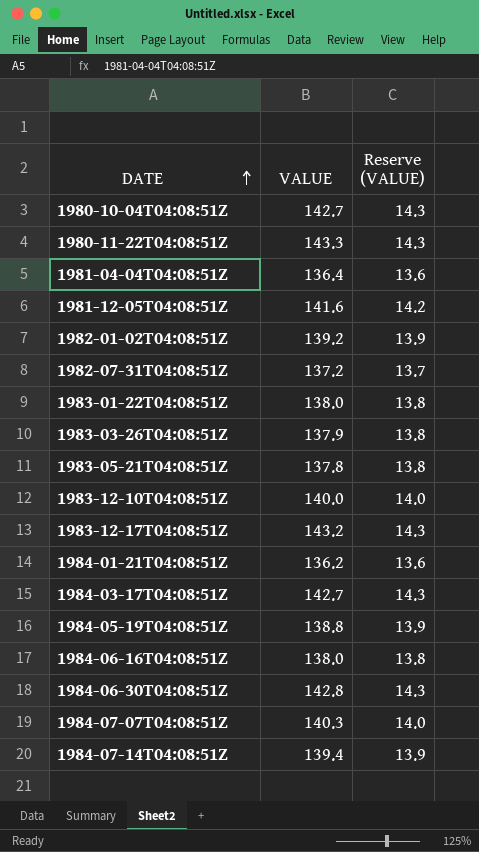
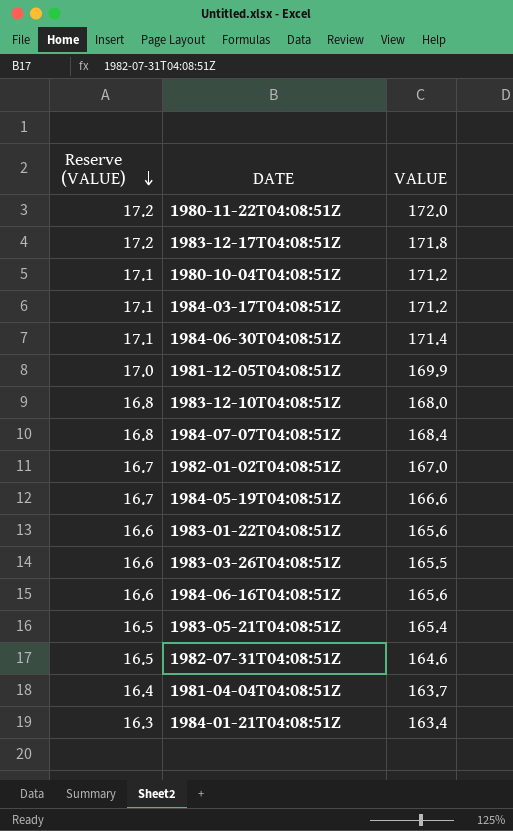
row order: DATE ascending -> Reserve (VALUE) descending
column Reserve (VALUE) | position: 3 -> 1
row 1984-07-14T04:08:51Z: 139.4 | 13.9 -> none
1980-11-22T04:08:51Z | Reserve (VALUE): 14.3 -> 17.2
1980-11-22T04:08:51Z | VALUE: 143.3 -> 172.0
1983-12-17T04:08:51Z | Reserve (VALUE): 14.3 -> 17.2
1983-12-17T04:08:51Z | VALUE: 143.2 -> 171.8
1980-10-04T04:08:51Z | Reserve (VALUE): 14.3 -> 17.1
1980-10-04T04:08:51Z | VALUE: 142.7 -> 171.2
1984-03-17T04:08:51Z | Reserve (VALUE): 14.3 -> 17.1
1984-03-17T04:08:51Z | VALUE: 142.7 -> 171.2
1984-06-30T04:08:51Z | Reserve (VALUE): 14.3 -> 17.1
1984-06-30T04:08:51Z | VALUE: 142.8 -> 171.4
1981-12-05T04:08:51Z | Reserve (VALUE): 14.2 -> 17.0
1981-12-05T04:08:51Z | VALUE: 141.6 -> 169.9
1983-12-10T04:08:51Z | Reserve (VALUE): 14.0 -> 16.8
1983-12-10T04:08:51Z | VALUE: 140.0 -> 168.0
1984-07-07T04:08:51Z | Reserve (VALUE): 14.0 -> 16.8
1984-07-07T04:08:51Z | VALUE: 140.3 -> 168.4
1982-01-02T04:08:51Z | Reserve (VALUE): 13.9 -> 16.7
1982-01-02T04:08:51Z | VALUE: 139.2 -> 167.0
1984-05-19T04:08:51Z | Reserve (VALUE): 13.9 -> 16.7
1984-05-19T04:08:51Z | VALUE: 138.8 -> 166.6
1983-01-22T04:08:51Z | Reserve (VALUE): 13.8 -> 16.6
1983-01-22T04:08:51Z | VALUE: 138.0 -> 165.6
1983-03-26T04:08:51Z | Reserve (VALUE): 13.8 -> 16.6
1983-03-26T04:08:51Z | VALUE: 137.9 -> 165.5
1984-06-16T04:08:51Z | Reserve (VALUE): 13.8 -> 16.6
1984-06-16T04:08:51Z | VALUE: 138.0 -> 165.6
1983-05-21T04:08:51Z | Reserve (VALUE): 13.8 -> 16.5
1983-05-21T04:08:51Z | VALUE: 137.8 -> 165.4
1982-07-31T04:08:51Z | Reserve (VALUE): 13.7 -> 16.5
1982-07-31T04:08:51Z | VALUE: 137.2 -> 164.6
1981-04-04T04:08:51Z | Reserve (VALUE): 13.6 -> 16.4
1981-04-04T04:08:51Z | VALUE: 136.4 -> 163.7
1984-01-21T04:08:51Z | Reserve (VALUE): 13.6 -> 16.3
1984-01-21T04:08:51Z | VALUE: 136.2 -> 163.4

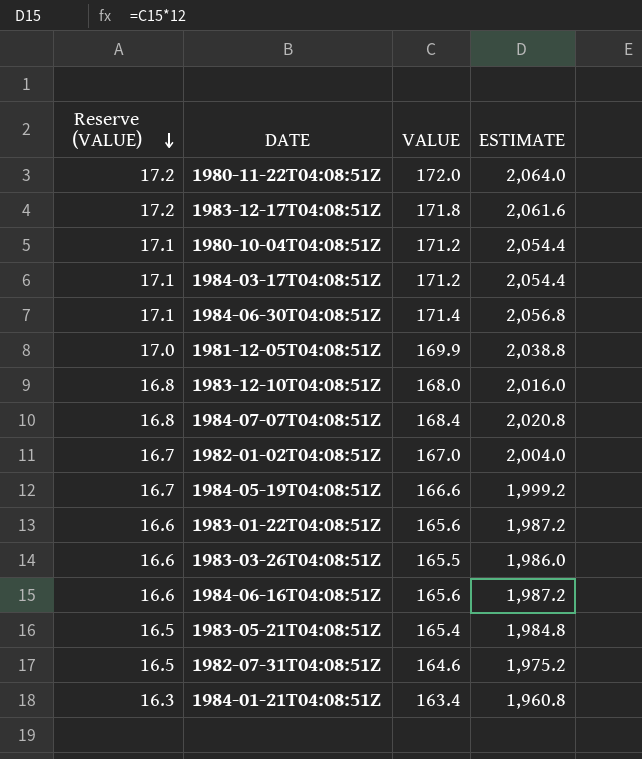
column ESTIMATE | formula: none -> [VALUE] * 12
row 1981-04-04T04:08:51Z: 16.4 | 163.7 -> none

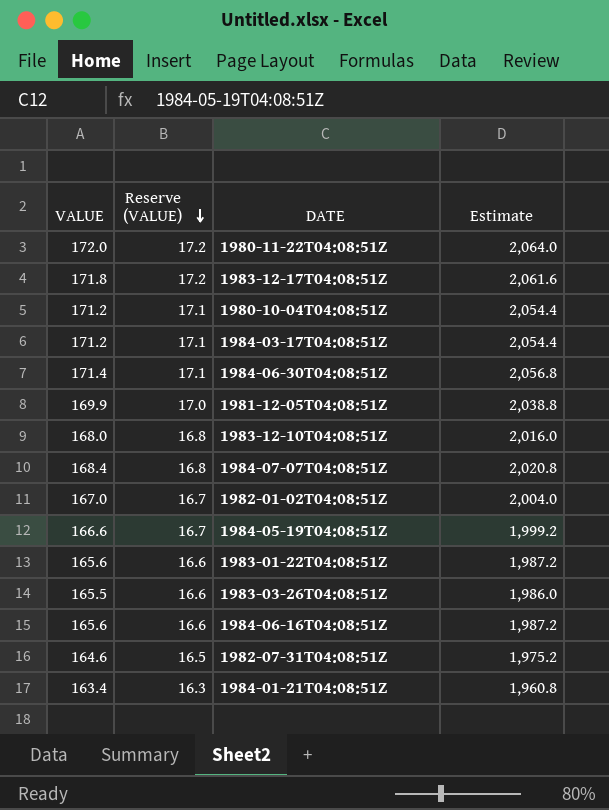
column VALUE | position: 3 -> 1
column name: ESTIMATE -> Estimate
row 1983-05-21T04:08:51Z: 16.5 | 165.4 | 1,984.8 -> none

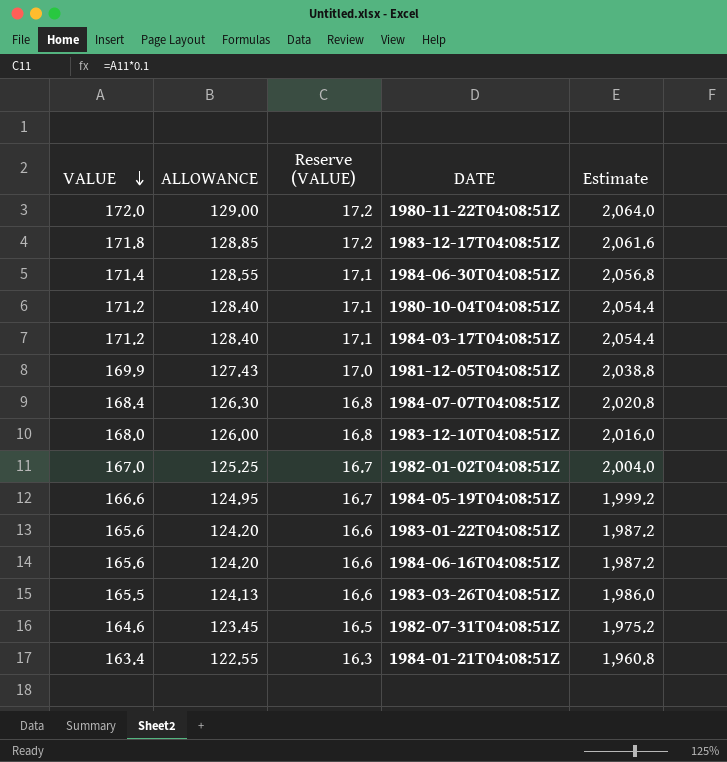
row order: Reserve (VALUE) descending -> VALUE descending
column ALLOWANCE | formula: none -> [VALUE] * 0.75

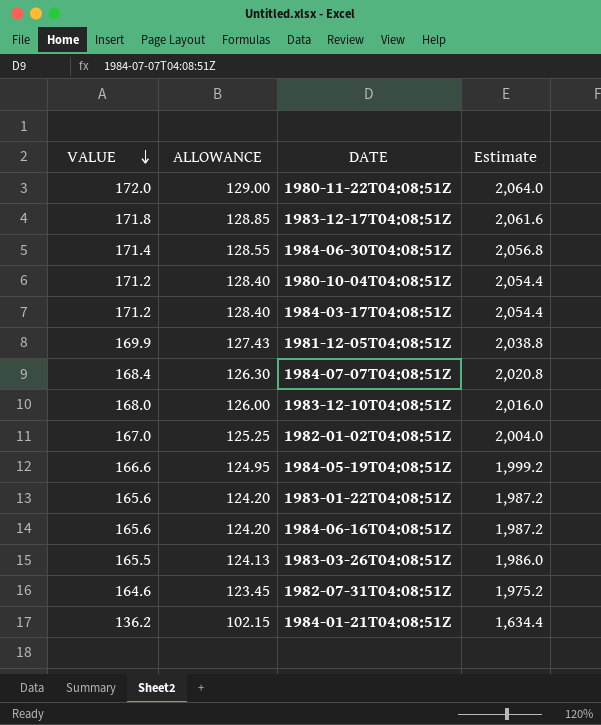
column Reserve (VALUE) | formula: [VALUE] * 0.1 -> none
1984-01-21T04:08:51Z | VALUE: 163.4 -> 136.2
1984-01-21T04:08:51Z | ALLOWANCE: 122.55 -> 102.15
1984-01-21T04:08:51Z | Estimate: 1,960.8 -> 1,634.4

